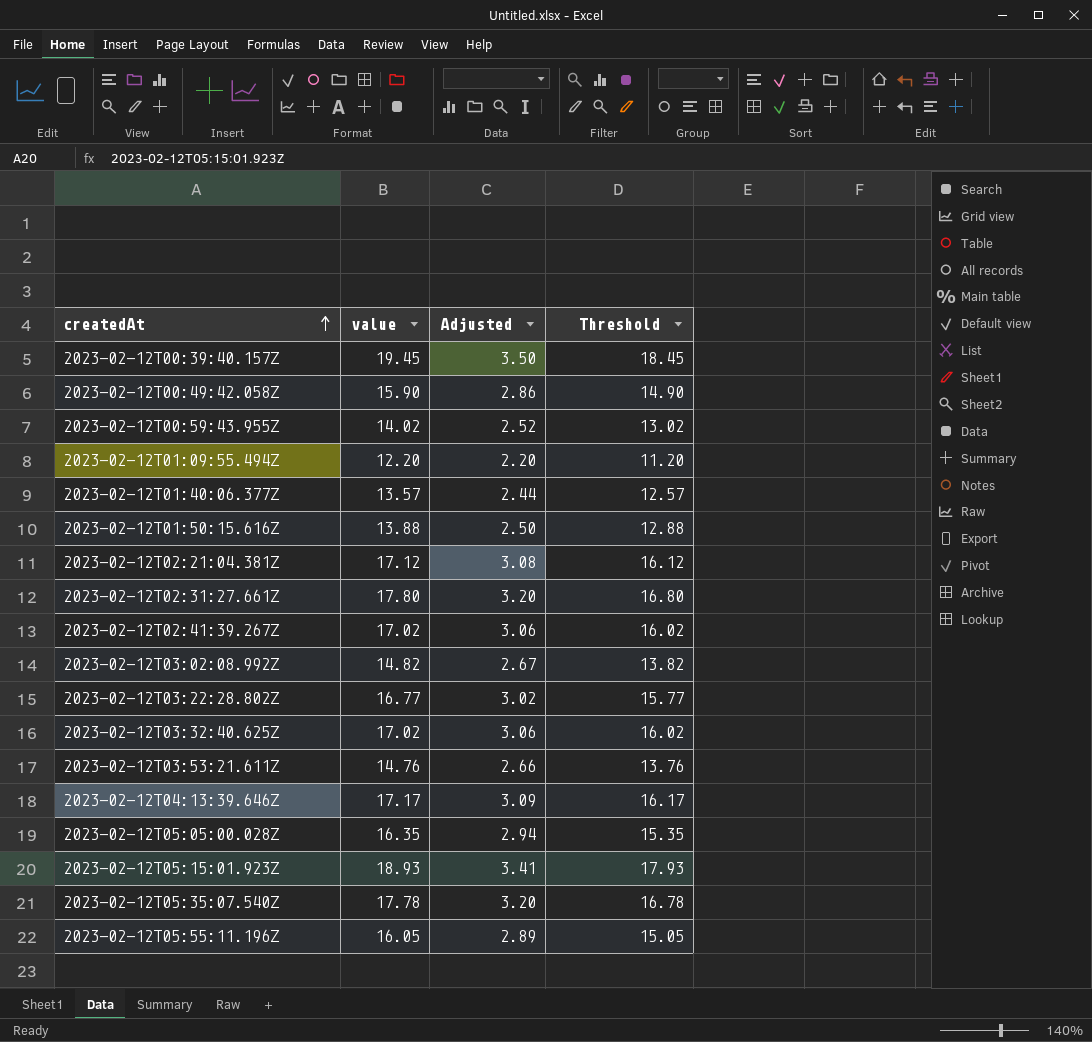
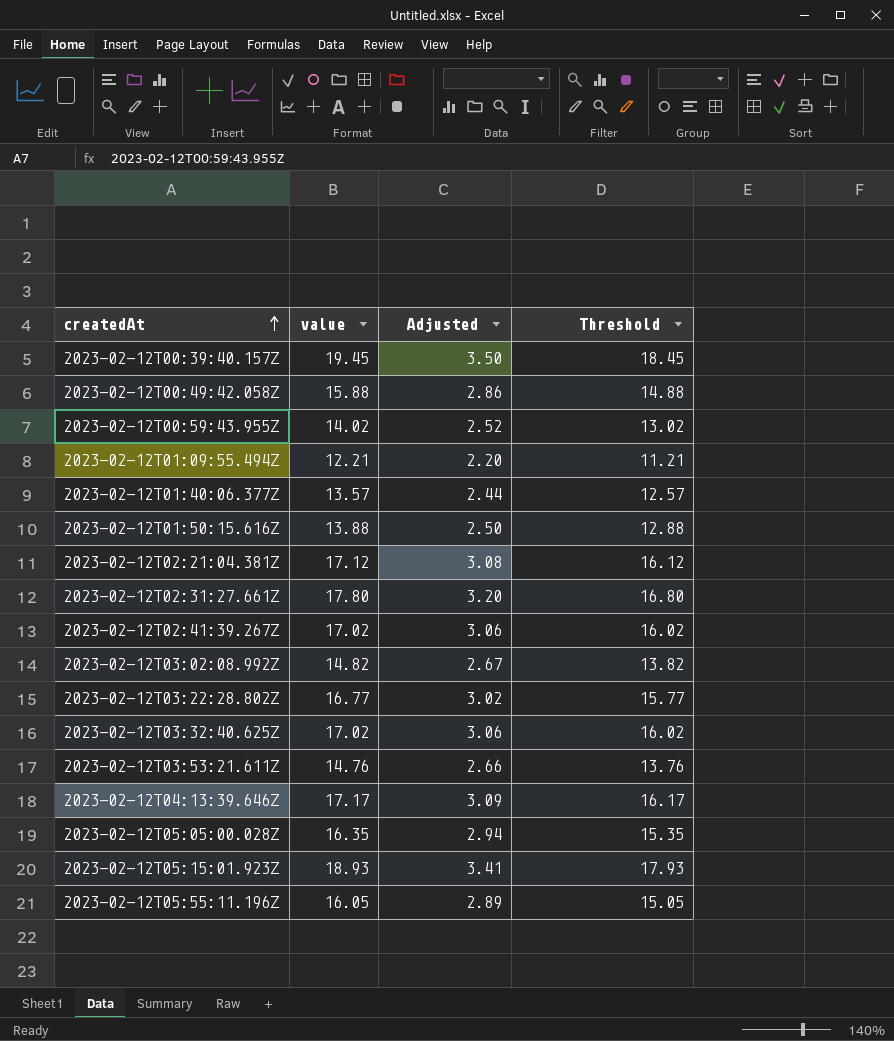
row 2023-02-12T05:35:07.540Z: 17.78 | 3.20 | 16.78 -> none
2023-02-12T00:49:42.058Z | value: 15.90 -> 15.88
2023-02-12T00:49:42.058Z | Threshold: 14.90 -> 14.88
2023-02-12T01:09:55.494Z | value: 12.20 -> 12.21
2023-02-12T01:09:55.494Z | Threshold: 11.20 -> 11.21

